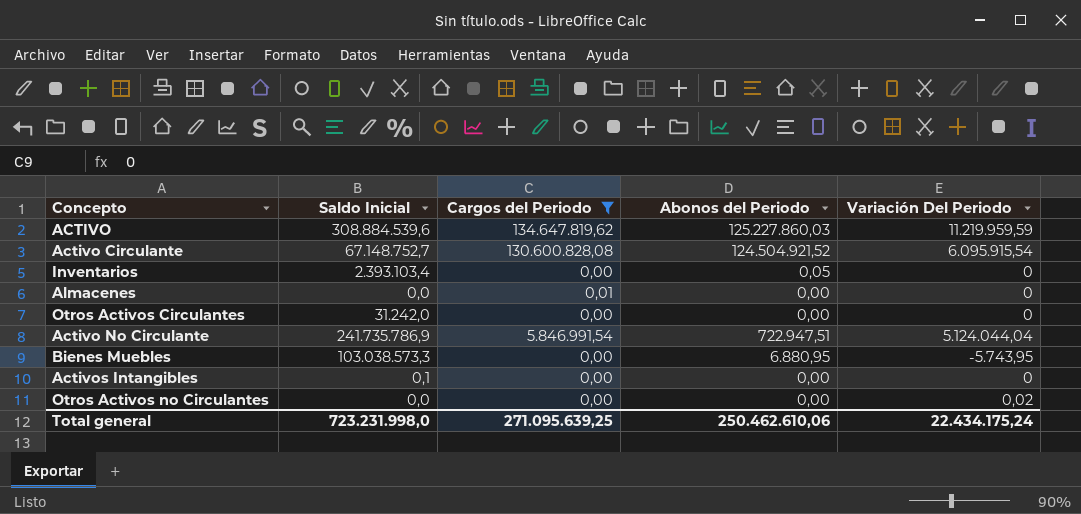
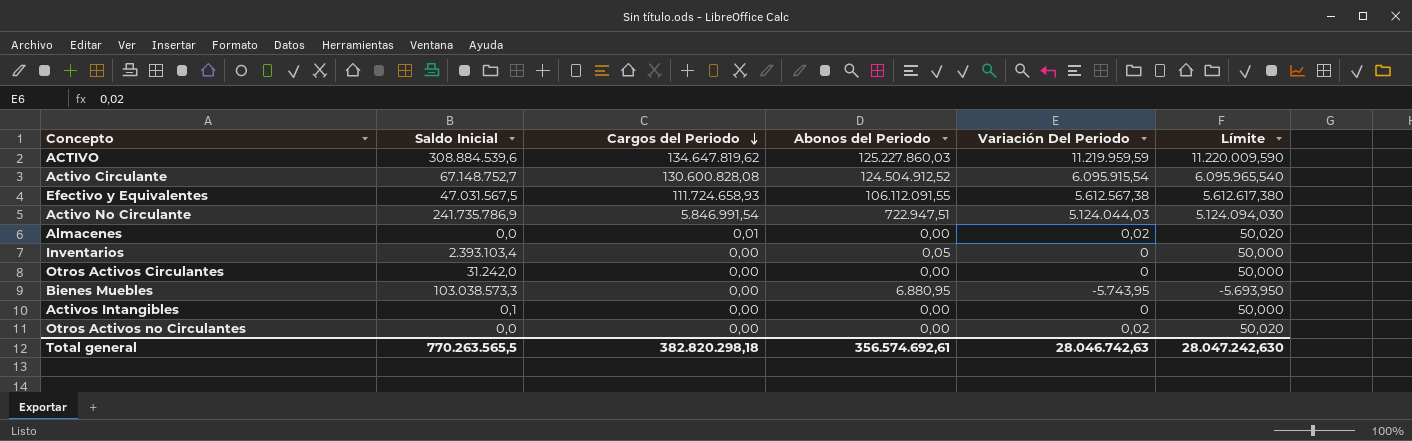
filter: Cargos del Periodo != 111.724.658,93 -> none
row order: none -> Cargos del Periodo descending
column Límite | formula: none -> [Variación Del Periodo] + 50
Activo Circulante | Abonos del Periodo: 124.504.921,52 -> 124.504.912,52
Activo No Circulante | Variación Del Periodo: 5.124.044,04 -> 5.124.044,03
Almacenes | Variación Del Periodo: 0 -> 0,02
Total general | Saldo Inicial: 723.231.998,0 -> 770.263.565,5
Total general | Cargos del Periodo: 271.095.639,25 -> 382.820.298,18
Total general | Abonos del Periodo: 250.462.610,06 -> 356.574.692,61
Total general | Variación Del Periodo: 22.434.175,24 -> 28.046.742,63

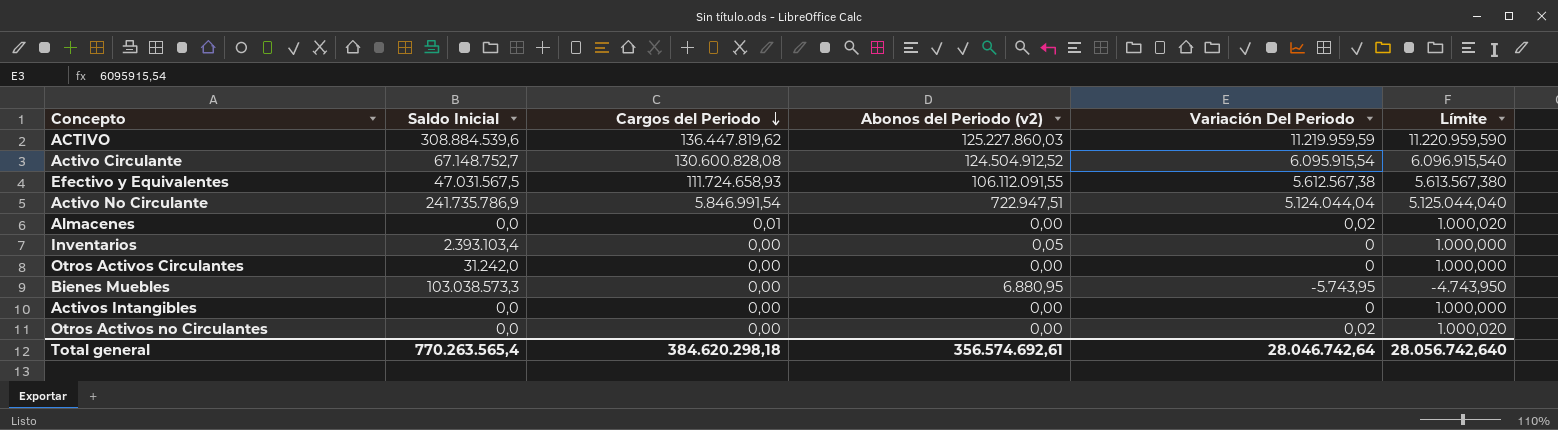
column name: Abonos del Periodo -> Abonos del Periodo (v2)
column Límite | formula: [Variación Del Periodo] + 50 -> [Variación Del Periodo] + 1000
ACTIVO | Cargos del Periodo: 134.647.819,62 -> 136.447.819,62
Activo No Circulante | Variación Del Periodo: 5.124.044,03 -> 5.124.044,04
Activos Intangibles | Saldo Inicial: 0,1 -> 0,0
Total general | Saldo Inicial: 770.263.565,5 -> 770.263.565,4
Total general | Cargos del Periodo: 382.820.298,18 -> 384.620.298,18
Total general | Variación Del Periodo: 28.046.742,63 -> 28.046.742,64
Total general | Límite: 28.047.242,630 -> 28.056.742,640

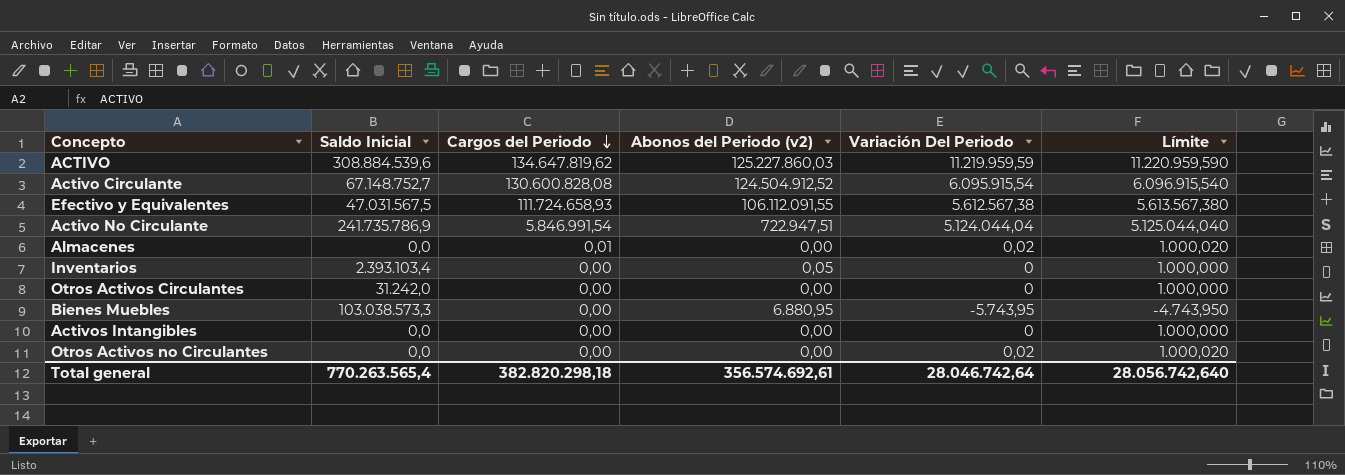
ACTIVO | Cargos del Periodo: 136.447.819,62 -> 134.647.819,62
Total general | Cargos del Periodo: 384.620.298,18 -> 382.820.298,18

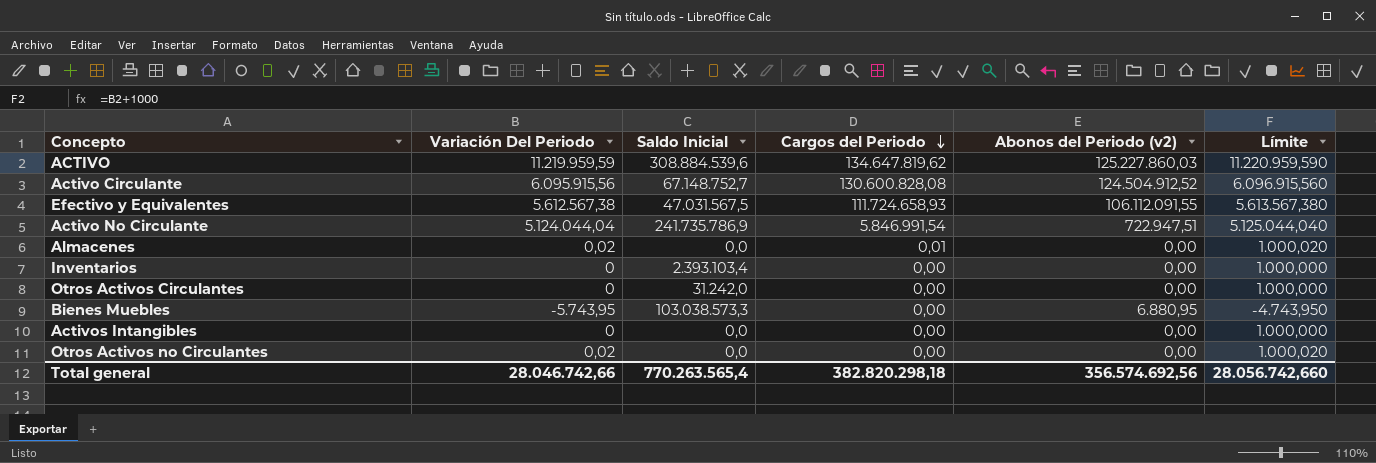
column Variación Del Periodo | position: 5 -> 2
Activo Circulante | Variación Del Periodo: 6.095.915,54 -> 6.095.915,56
Activo Circulante | Límite: 6.096.915,540 -> 6.096.915,560
Inventarios | Abonos del Periodo (v2): 0,05 -> 0,00
Total general | Variación Del Periodo: 28.046.742,64 -> 28.046.742,66
Total general | Abonos del Periodo (v2): 356.574.692,61 -> 356.574.692,56
Total general | Límite: 28.056.742,640 -> 28.056.742,660

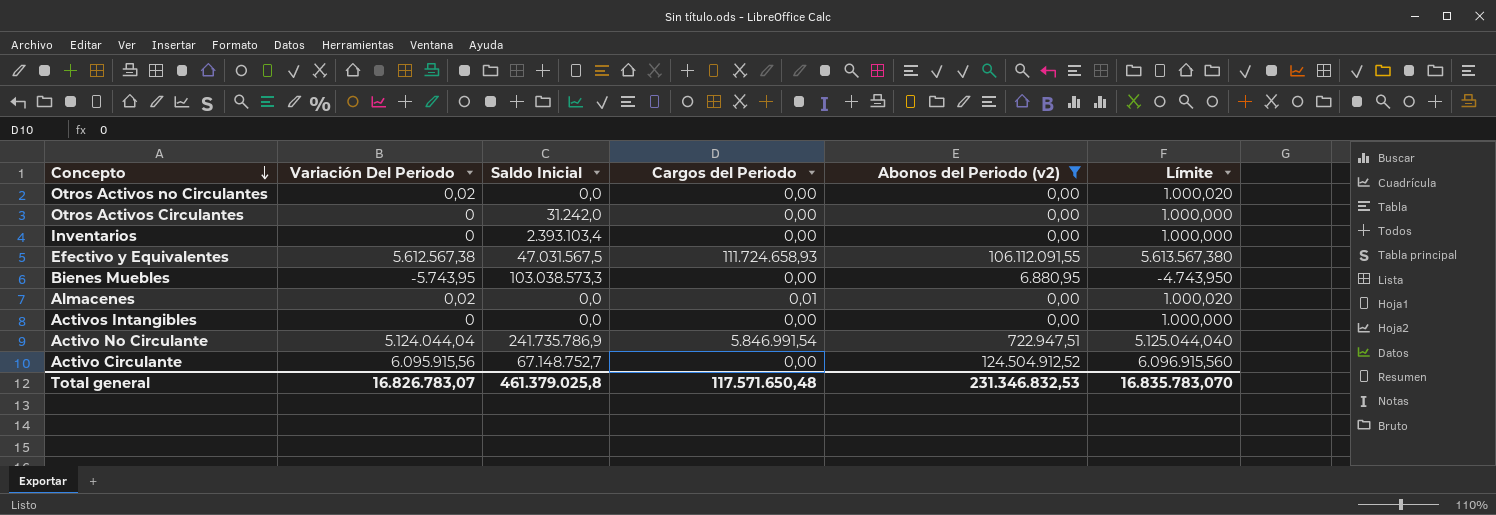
filter: none -> Abonos del Periodo (v2) != 125.227.860,03
row order: Cargos del Periodo descending -> Concepto descending
Activo Circulante | Cargos del Periodo: 130.600.828,08 -> 0,00
Total general | Variación Del Periodo: 28.046.742,66 -> 16.826.783,07
Total general | Saldo Inicial: 770.263.565,4 -> 461.379.025,8
Total general | Cargos del Periodo: 382.820.298,18 -> 117.571.650,48
Total general | Abonos del Periodo (v2): 356.574.692,56 -> 231.346.832,53
Total general | Límite: 28.056.742,660 -> 16.835.783,070

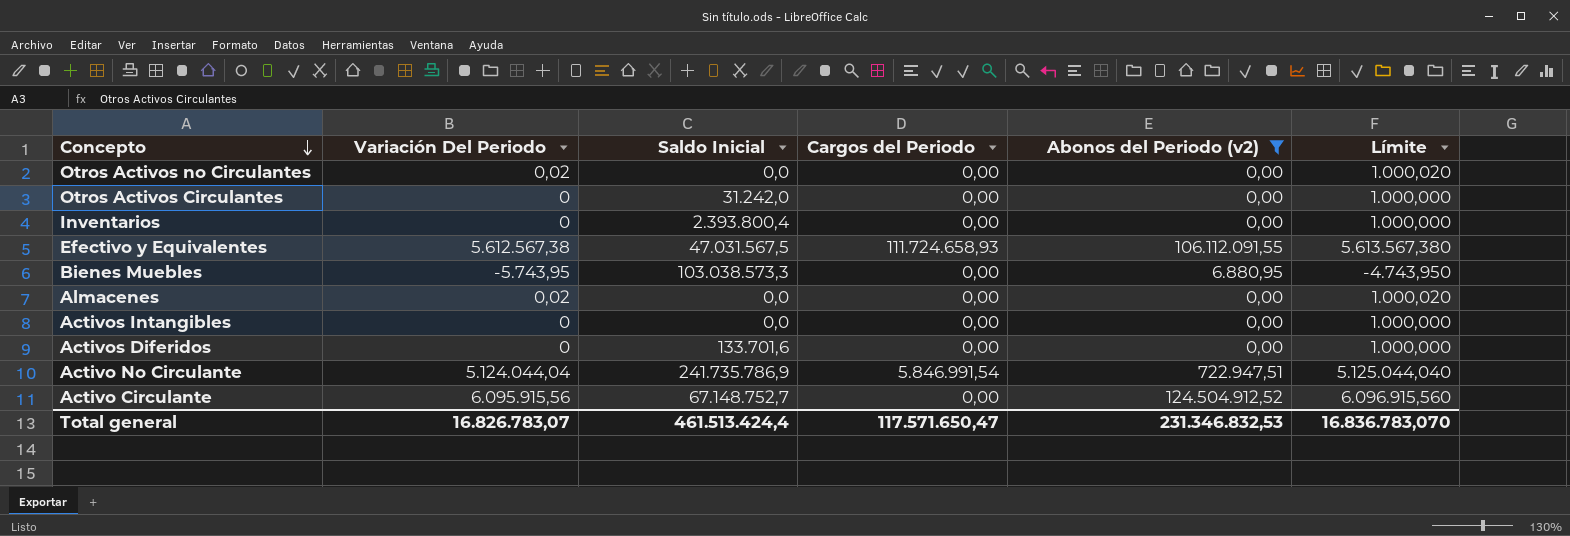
Inventarios | Saldo Inicial: 2.393.103,4 -> 2.393.800,4
Almacenes | Cargos del Periodo: 0,01 -> 0,00
row Activos Diferidos: none -> 0 | 133.701,6 | 0,00 | 0,00 | 1.000,000
Total general | Saldo Inicial: 461.379.025,8 -> 461.513.424,4
Total general | Cargos del Periodo: 117.571.650,48 -> 117.571.650,47
Total general | Límite: 16.835.783,070 -> 16.836.783,070

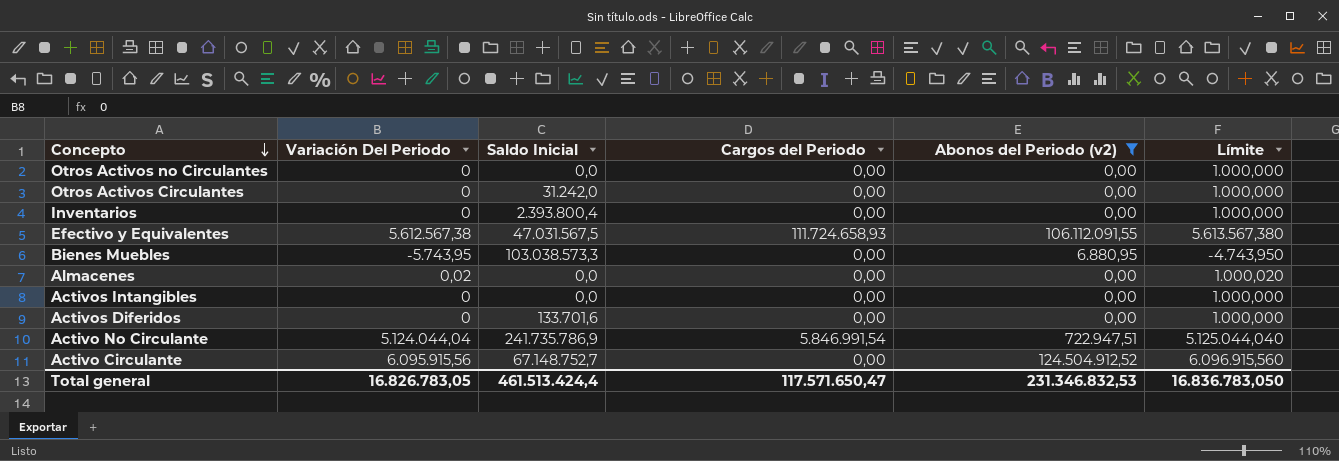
Otros Activos no Circulantes | Variación Del Periodo: 0,02 -> 0
Otros Activos no Circulantes | Límite: 1.000,020 -> 1.000,000
Total general | Variación Del Periodo: 16.826.783,07 -> 16.826.783,05
Total general | Límite: 16.836.783,070 -> 16.836.783,050

